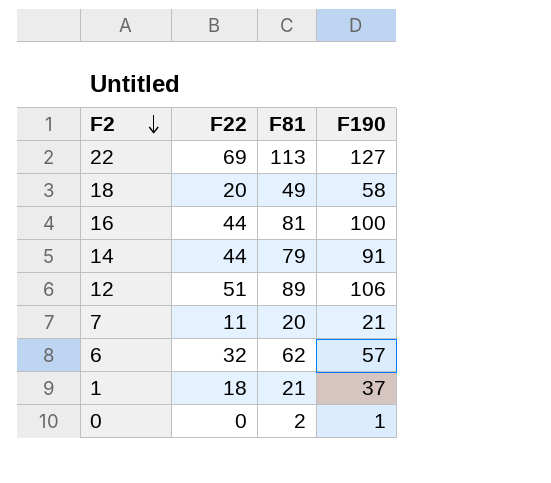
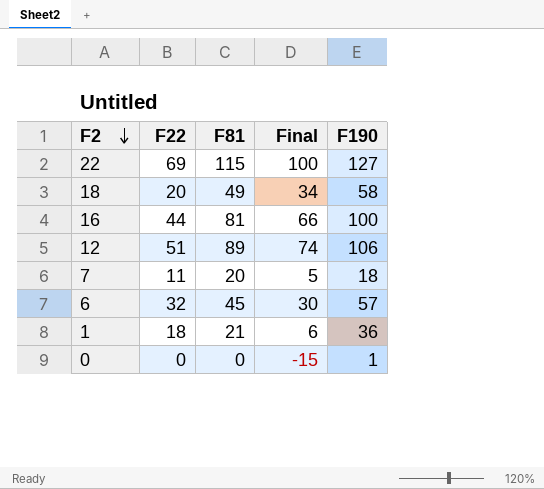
column Final | formula: none -> [F81] - 15
row 14: 44 | 79 | 91 -> none
22 | F81: 113 -> 115
7 | F190: 21 -> 18
6 | F81: 62 -> 45
1 | F190: 37 -> 36
0 | F81: 2 -> 0

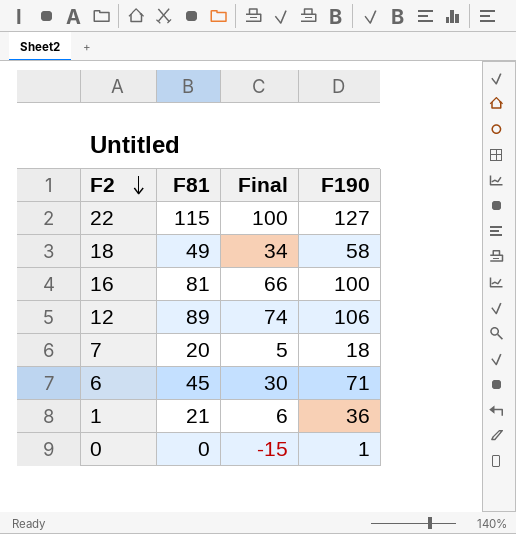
column F22 | position: 2 -> none
6 | F190: 57 -> 71

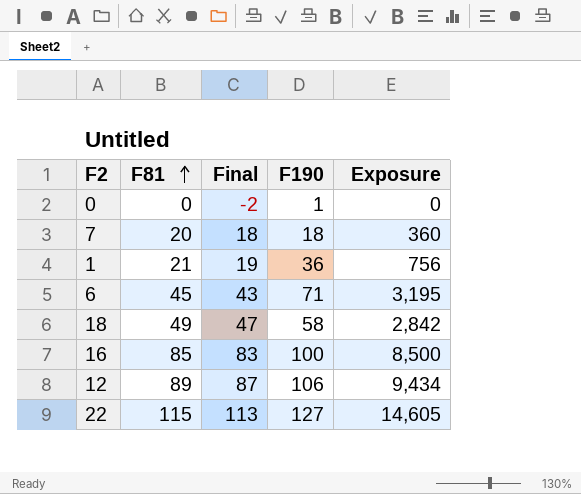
row order: F2 descending -> F81 ascending
column Final | formula: [F81] - 15 -> [F81] - 2
column Exposure | formula: none -> [F81] * [F190]
16 | F81: 81 -> 85

